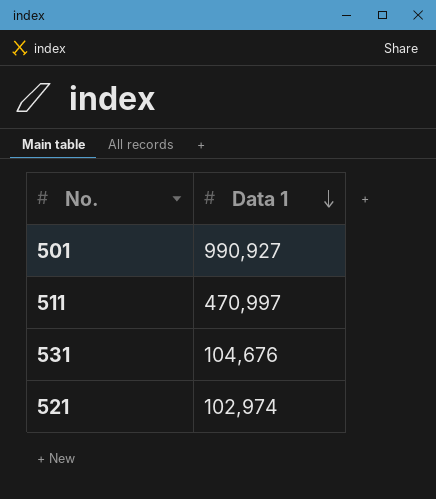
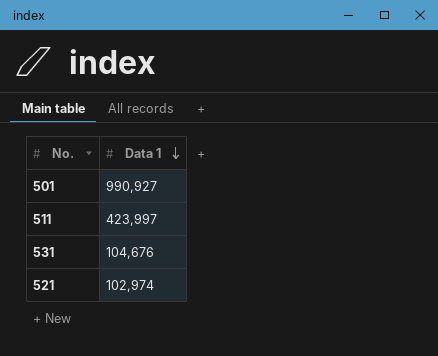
511 | Data 1: 470,997 -> 423,997

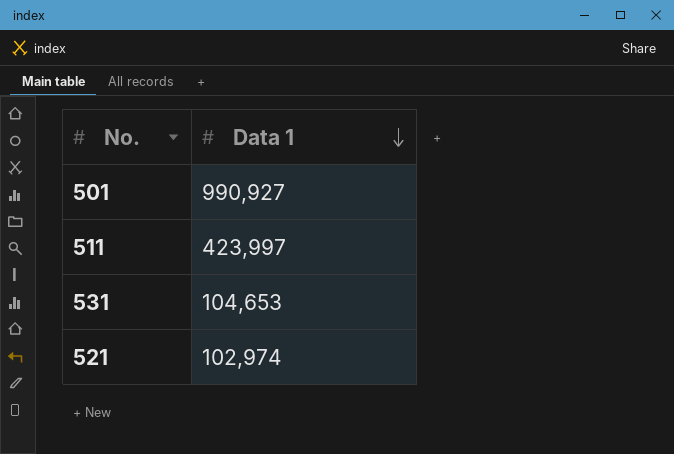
531 | Data 1: 104,676 -> 104,653

